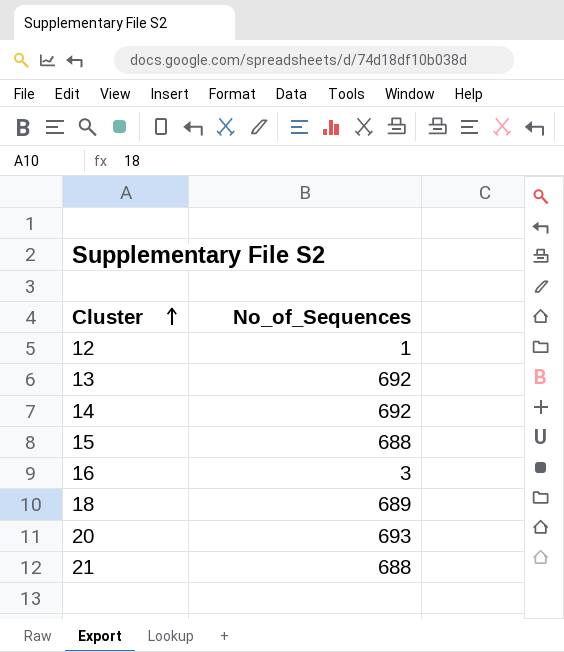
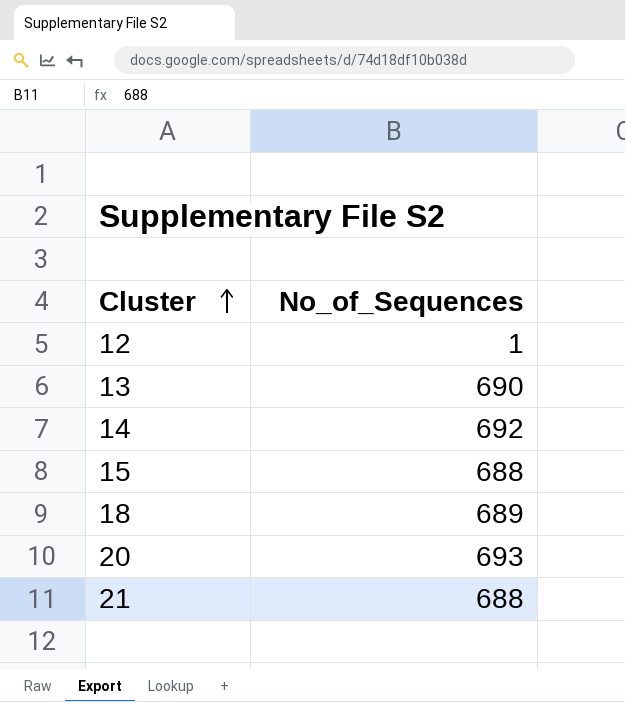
row 16: 3 -> none
13 | No_of_Sequences: 692 -> 690

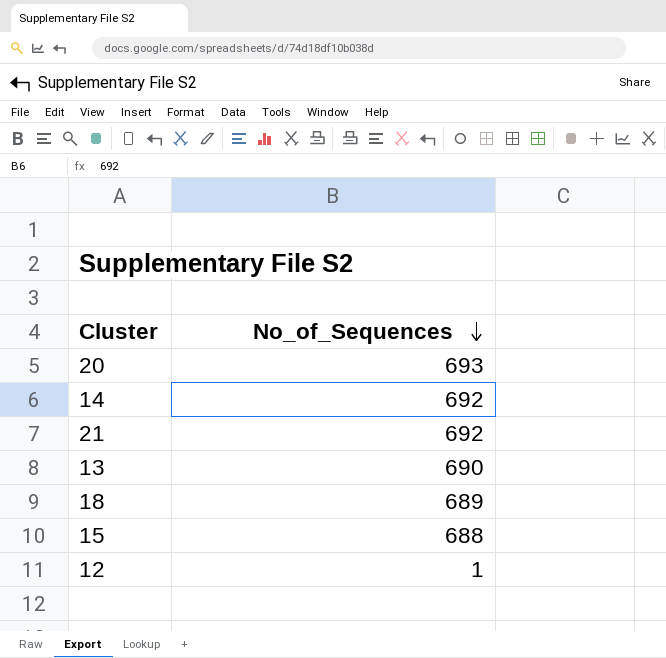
row order: Cluster ascending -> No_of_Sequences descending
21 | No_of_Sequences: 688 -> 692

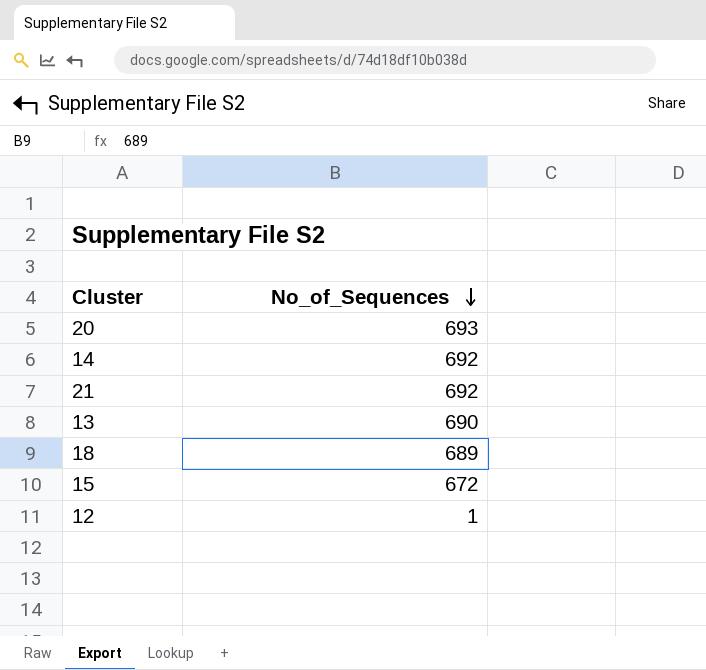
15 | No_of_Sequences: 688 -> 672

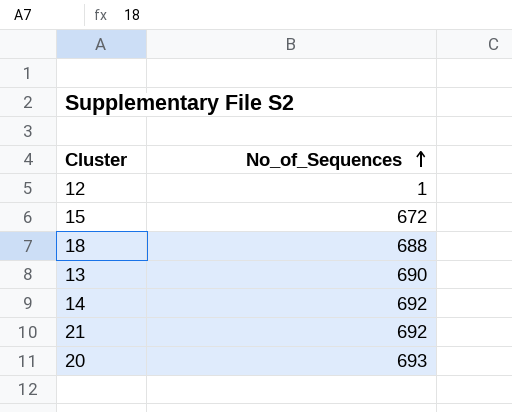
row order: No_of_Sequences descending -> No_of_Sequences ascending
18 | No_of_Sequences: 689 -> 688

